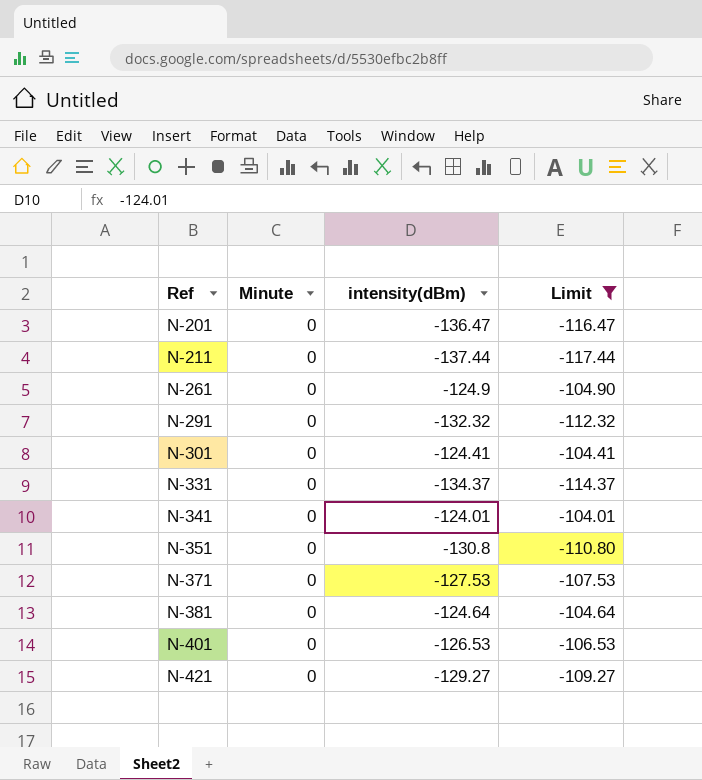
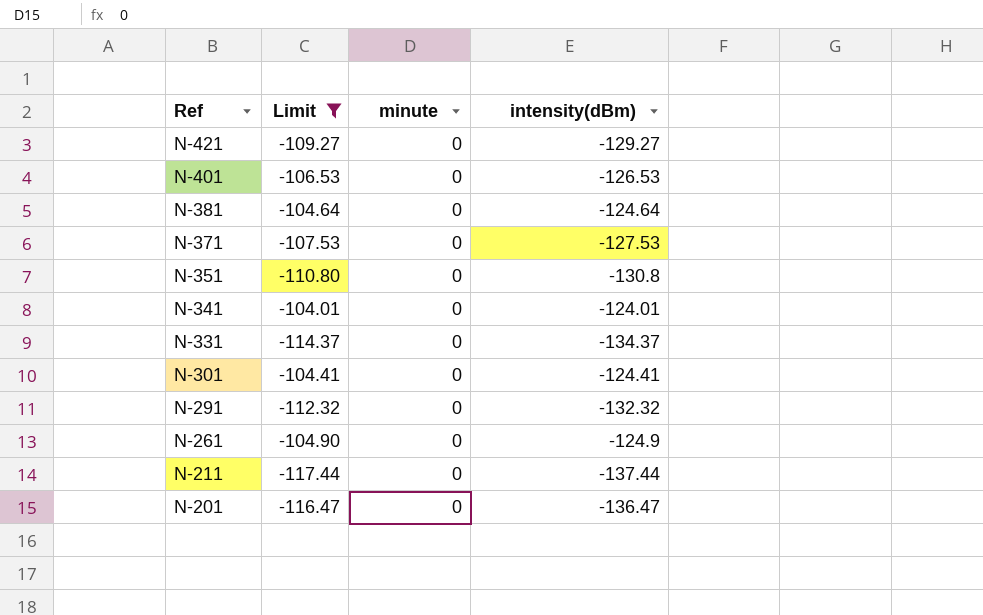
row order: Ref ascending -> Ref descending
column Limit | position: 4 -> 2
column name: Minute -> minute

